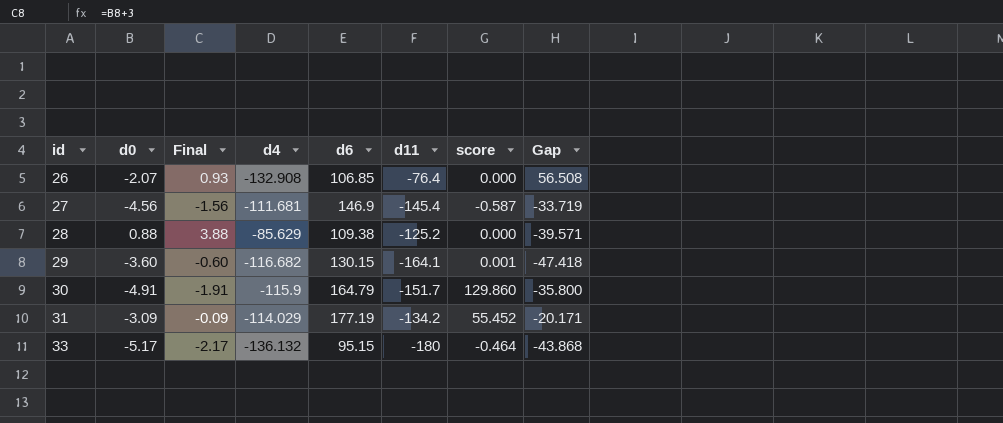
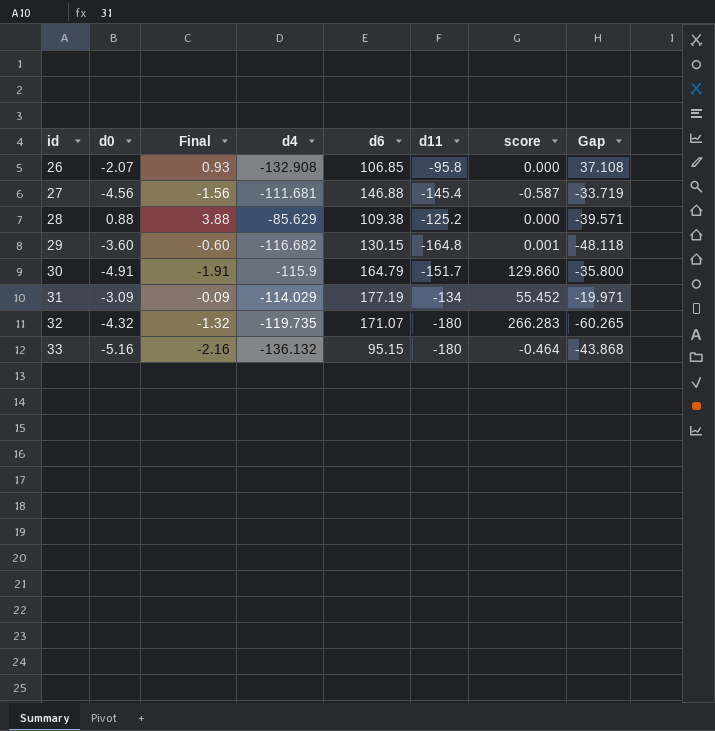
26 | d11: -76.4 -> -95.8
26 | Gap: 56.508 -> 37.108
27 | d6: 146.9 -> 146.88
29 | d11: -164.1 -> -164.8
29 | Gap: -47.418 -> -48.118
31 | d11: -134.2 -> -134
31 | Gap: -20.171 -> -19.971
row 32: none -> -4.32 | -1.32 | -119.735 | 171.07 | -180 | 266.283 | -60.265
33 | d0: -5.17 -> -5.16
33 | Final: -2.17 -> -2.16

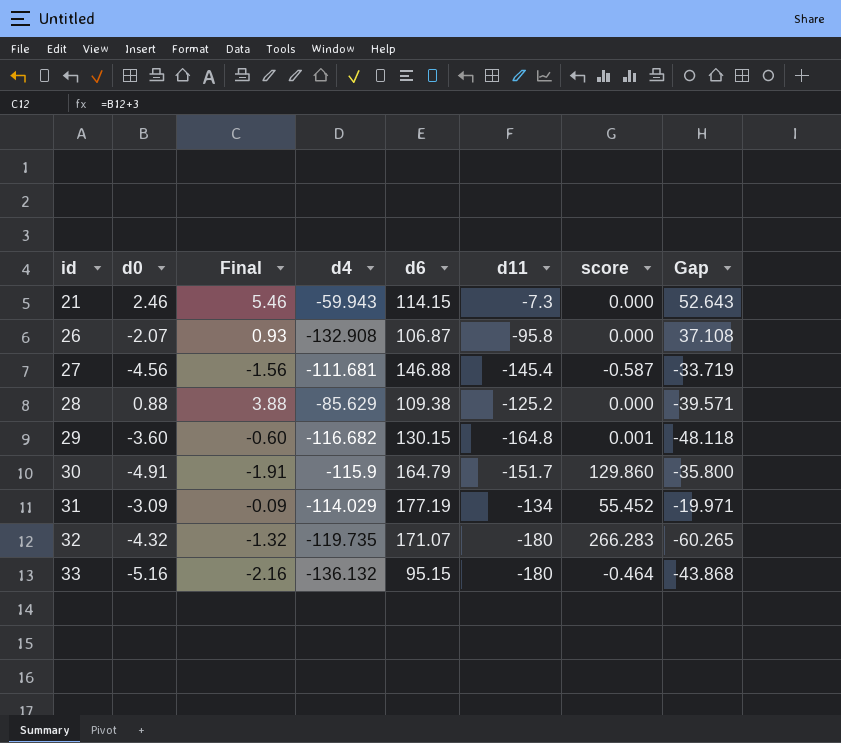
row 21: none -> 2.46 | 5.46 | -59.943 | 114.15 | -7.3 | 0.000 | 52.643
26 | d6: 106.85 -> 106.87

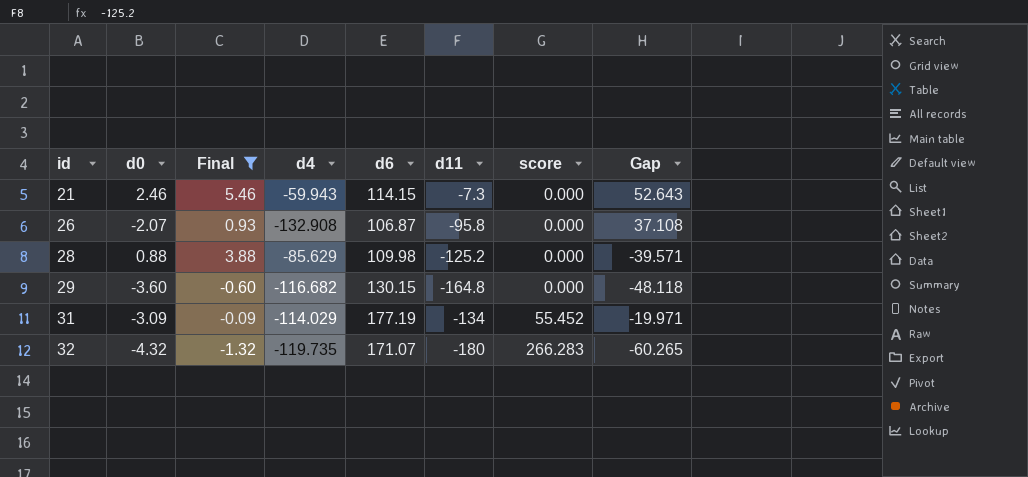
filter: none -> Final >= -1.32
28 | d6: 109.38 -> 109.98
29 | score: 0.001 -> 0.000

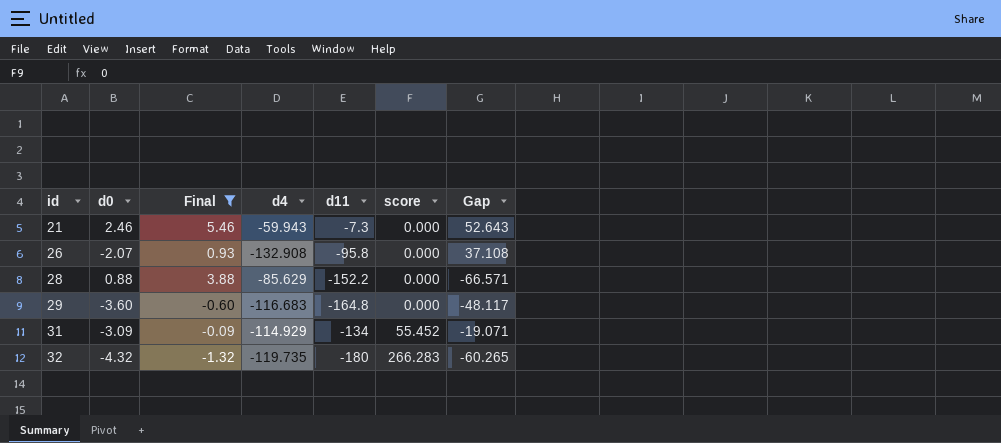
column d6 | position: 5 -> none
28 | d11: -125.2 -> -152.2
28 | Gap: -39.571 -> -66.571
29 | d4: -116.682 -> -116.683
29 | Gap: -48.118 -> -48.117
31 | d4: -114.029 -> -114.929
31 | Gap: -19.971 -> -19.071

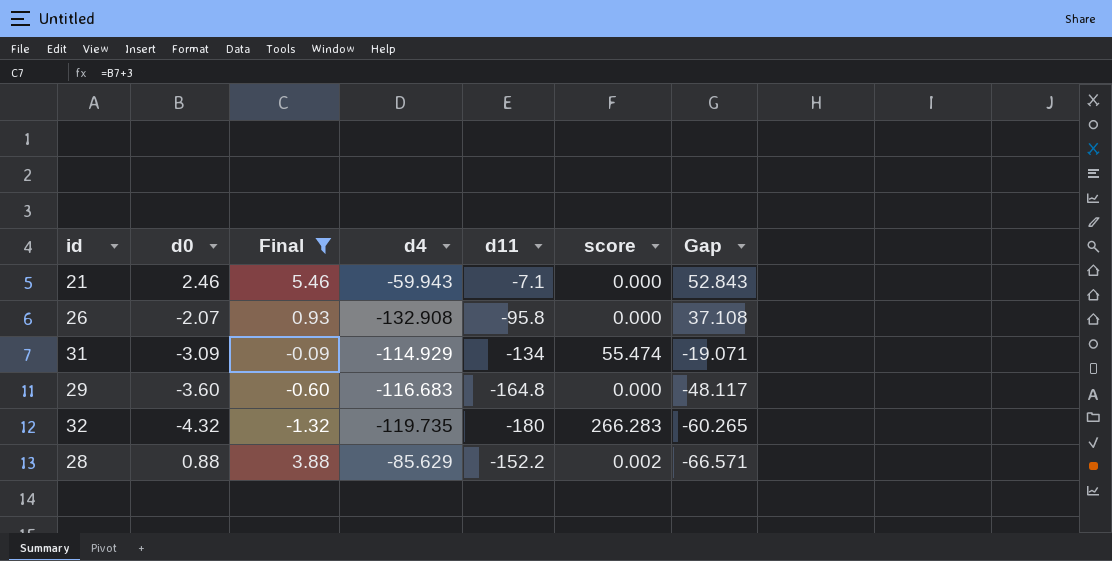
row order: id ascending -> Gap descending
21 | d11: -7.3 -> -7.1
21 | Gap: 52.643 -> 52.843
31 | score: 55.452 -> 55.474
28 | score: 0.000 -> 0.002

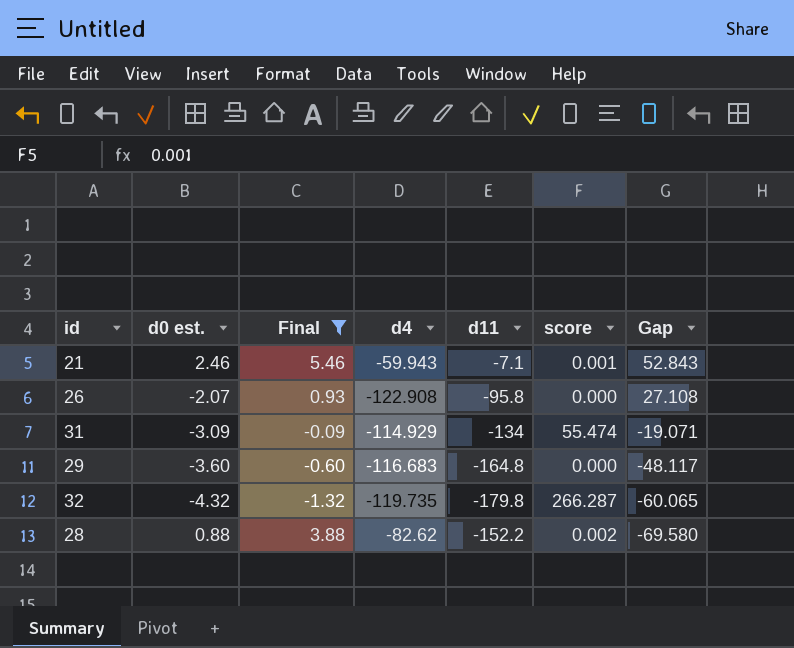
column name: d0 -> d0 est.
21 | score: 0.000 -> 0.001
26 | d4: -132.908 -> -122.908
26 | Gap: 37.108 -> 27.108
32 | d11: -180 -> -179.8
32 | score: 266.283 -> 266.287
32 | Gap: -60.265 -> -60.065
28 | d4: -85.629 -> -82.62
28 | Gap: -66.571 -> -69.580

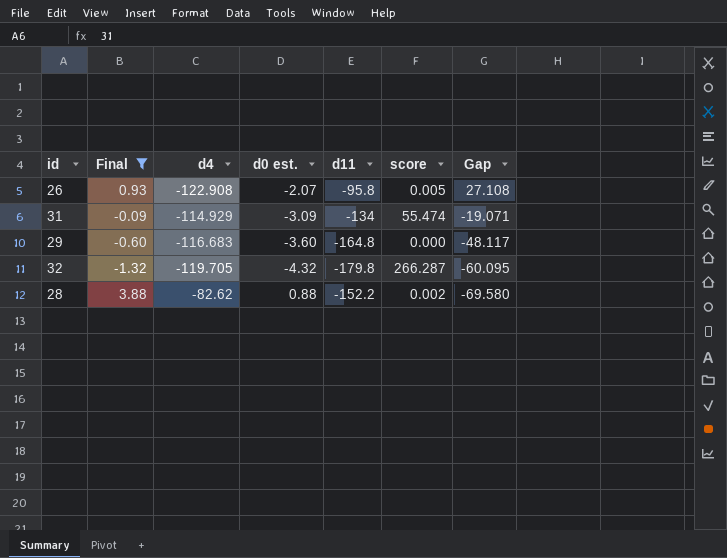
column d0 est. | position: 2 -> 4
row 21: 2.46 | 5.46 | -59.943 | -7.1 | 0.001 | 52.843 -> none
26 | score: 0.000 -> 0.005
32 | d4: -119.735 -> -119.705
32 | Gap: -60.065 -> -60.095

